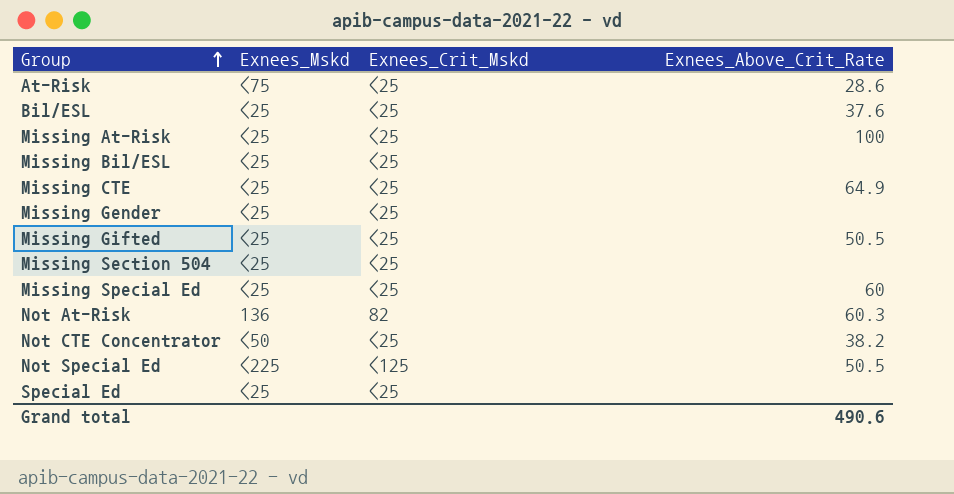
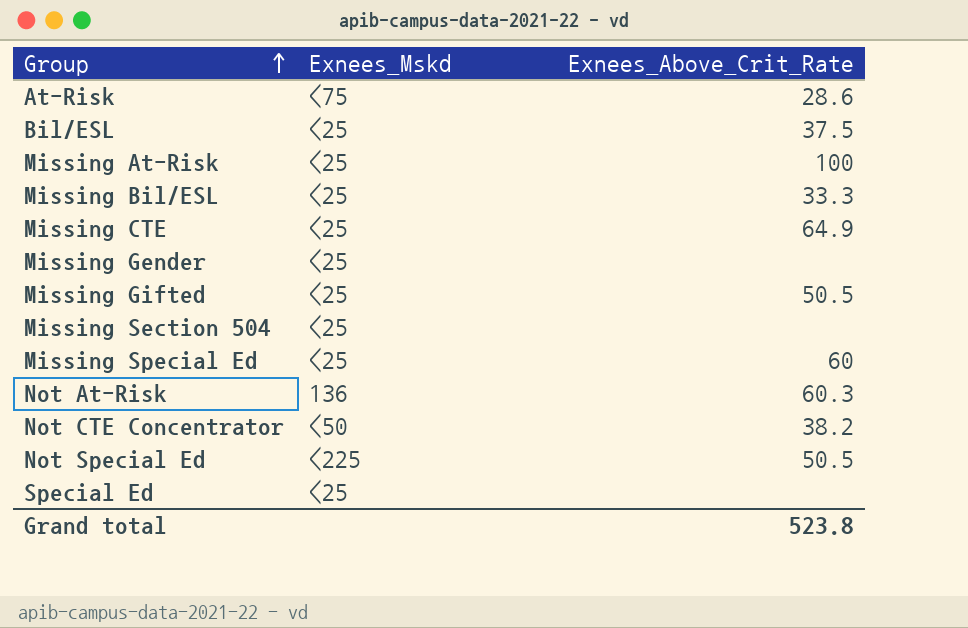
column Exnees_Crit_Mskd | position: 3 -> none
Bil/ESL | Exnees_Above_Crit_Rate: 37.6 -> 37.5
Missing Bil/ESL | Exnees_Above_Crit_Rate: none -> 33.3
Grand total | Exnees_Above_Crit_Rate: 490.6 -> 523.8

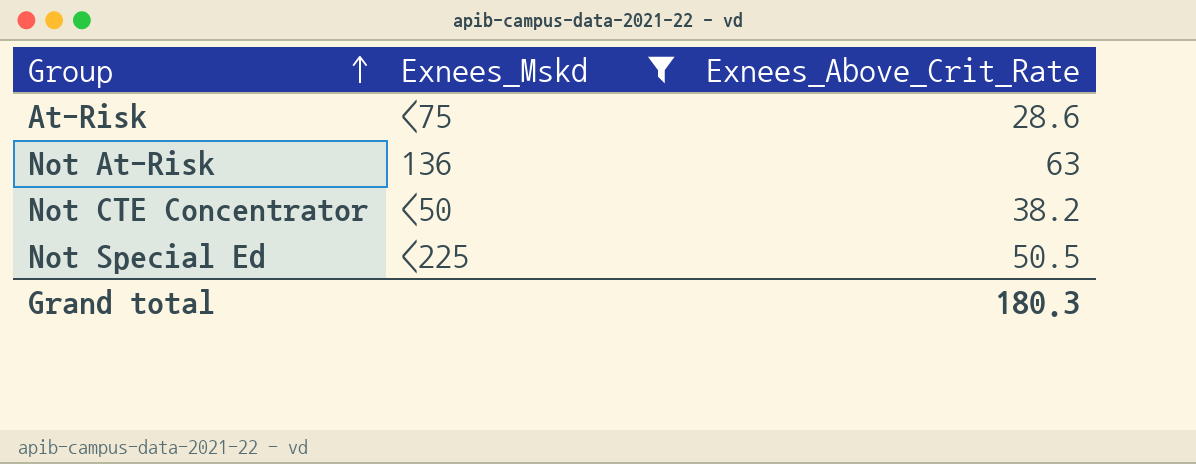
filter: none -> Exnees_Mskd != <25
Not At-Risk | Exnees_Above_Crit_Rate: 60.3 -> 63
Grand total | Exnees_Above_Crit_Rate: 523.8 -> 180.3

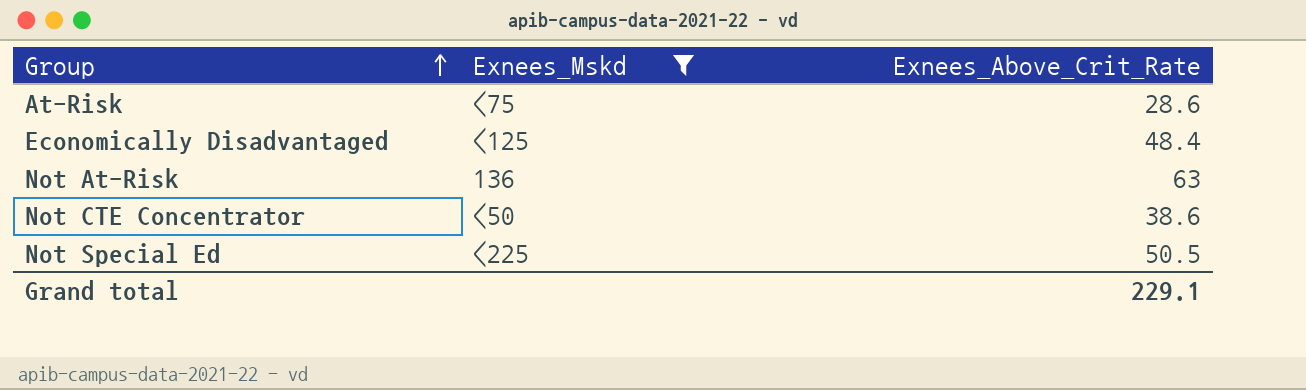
row Economically Disadvantaged: none -> <125 | 48.4
Not CTE Concentrator | Exnees_Above_Crit_Rate: 38.2 -> 38.6
Grand total | Exnees_Above_Crit_Rate: 180.3 -> 229.1

